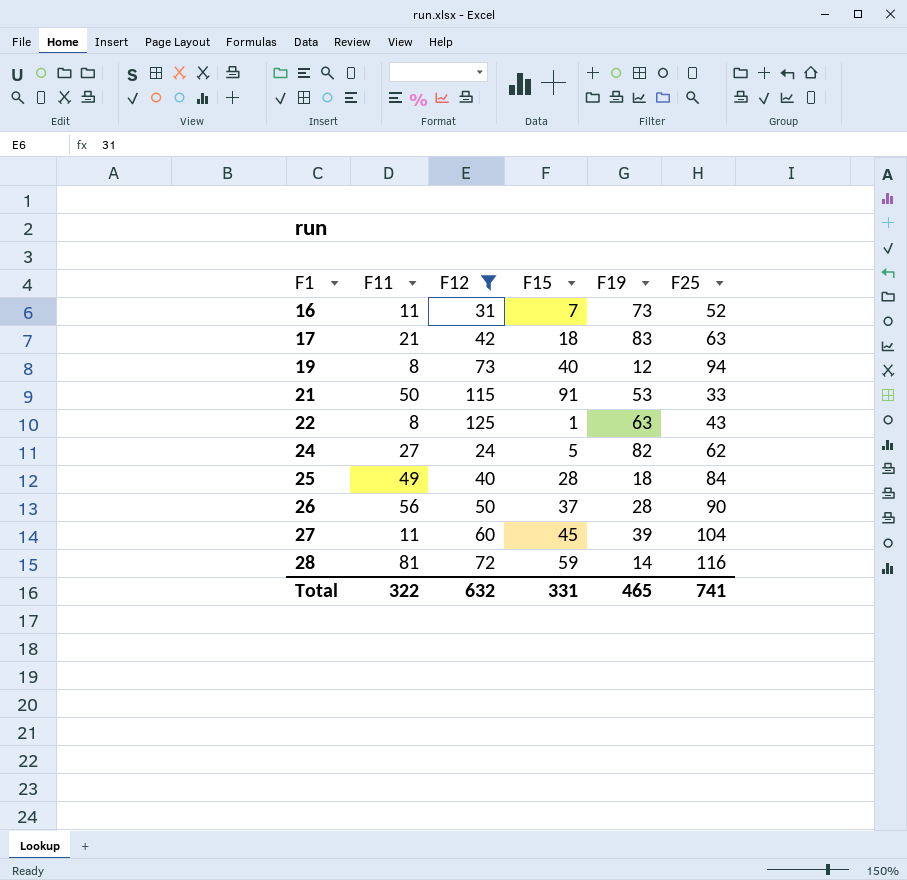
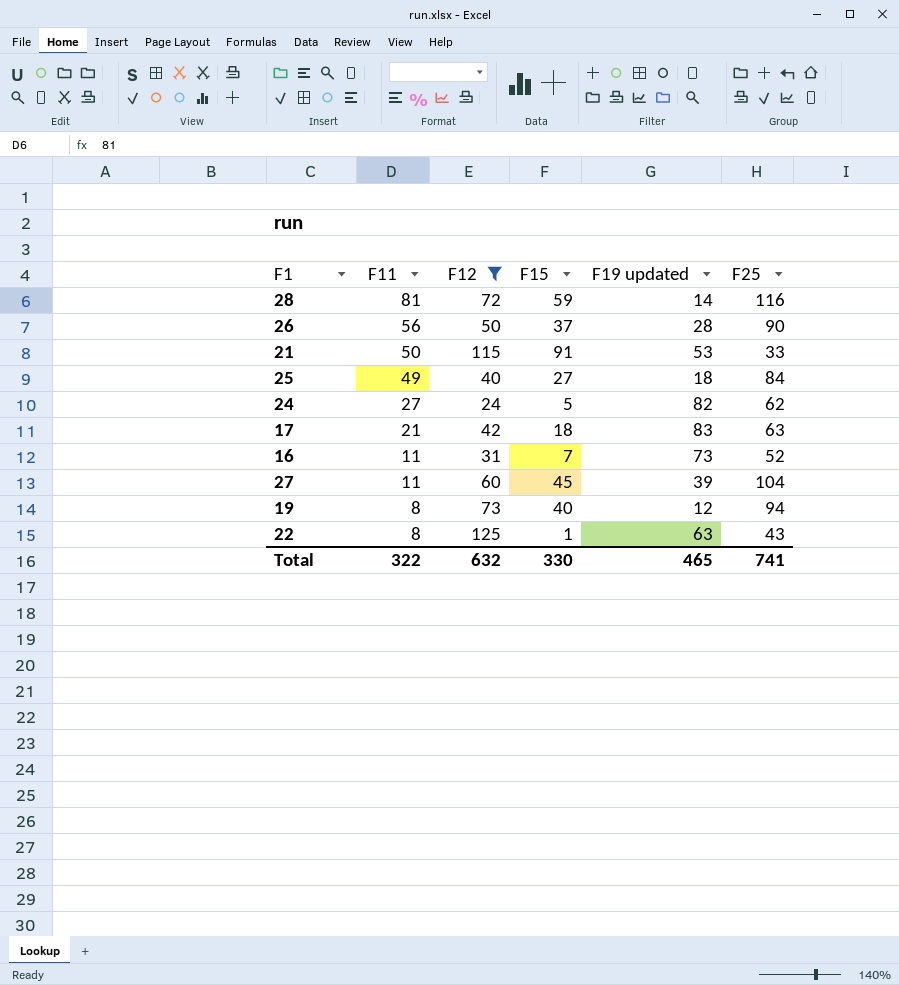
row order: F1 ascending -> F11 descending
column name: F19 -> F19 updated
25 | F15: 28 -> 27
Total | F15: 331 -> 330

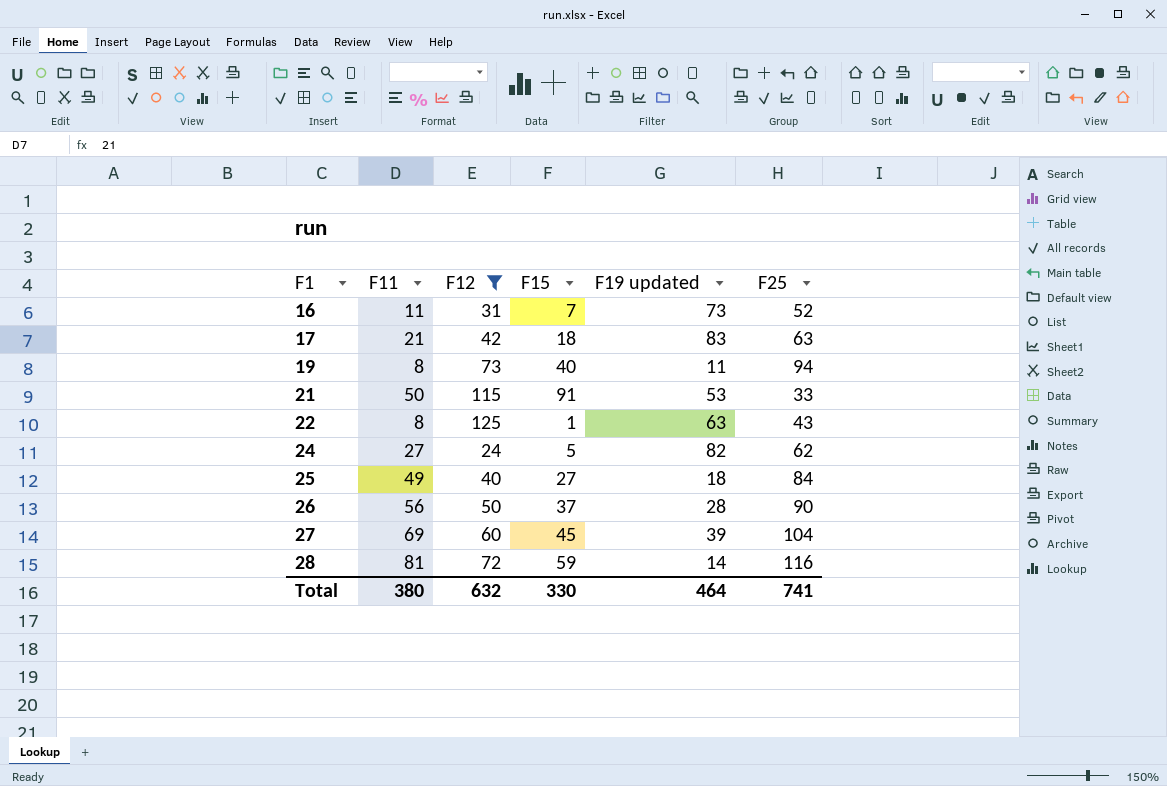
row order: F11 descending -> F1 ascending
19 | F19 updated: 12 -> 11
27 | F11: 11 -> 69
Total | F11: 322 -> 380
Total | F19 updated: 465 -> 464

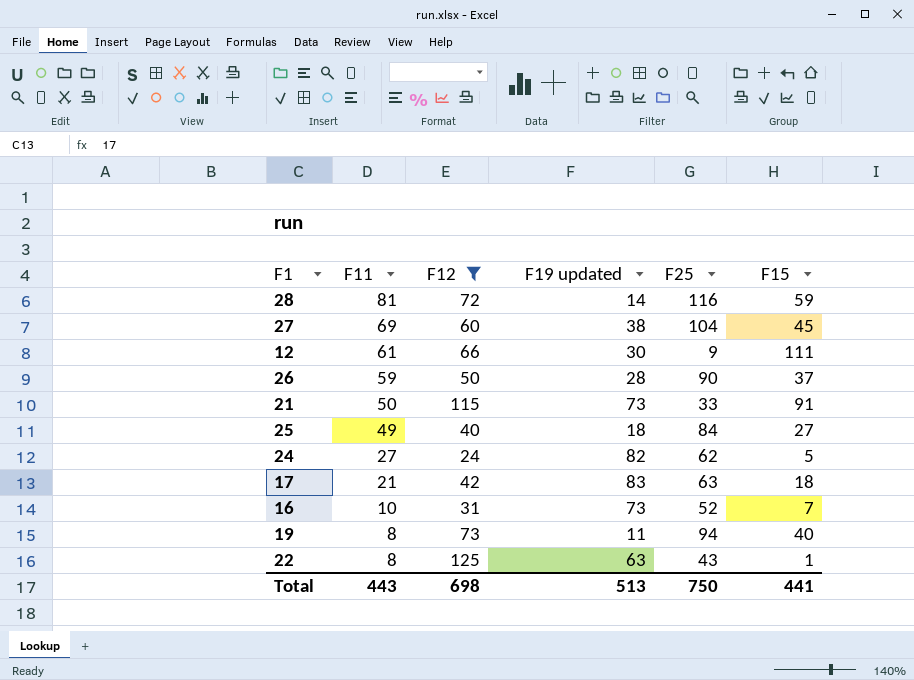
row order: F1 ascending -> F11 descending
column F15 | position: 4 -> 6
27 | F19 updated: 39 -> 38
row 12: none -> 61 | 66 | 30 | 9 | 111
26 | F11: 56 -> 59
21 | F19 updated: 53 -> 73
16 | F11: 11 -> 10
Total | F11: 380 -> 443
Total | F12: 632 -> 698
Total | F19 updated: 464 -> 513
Total | F25: 741 -> 750
Total | F15: 330 -> 441

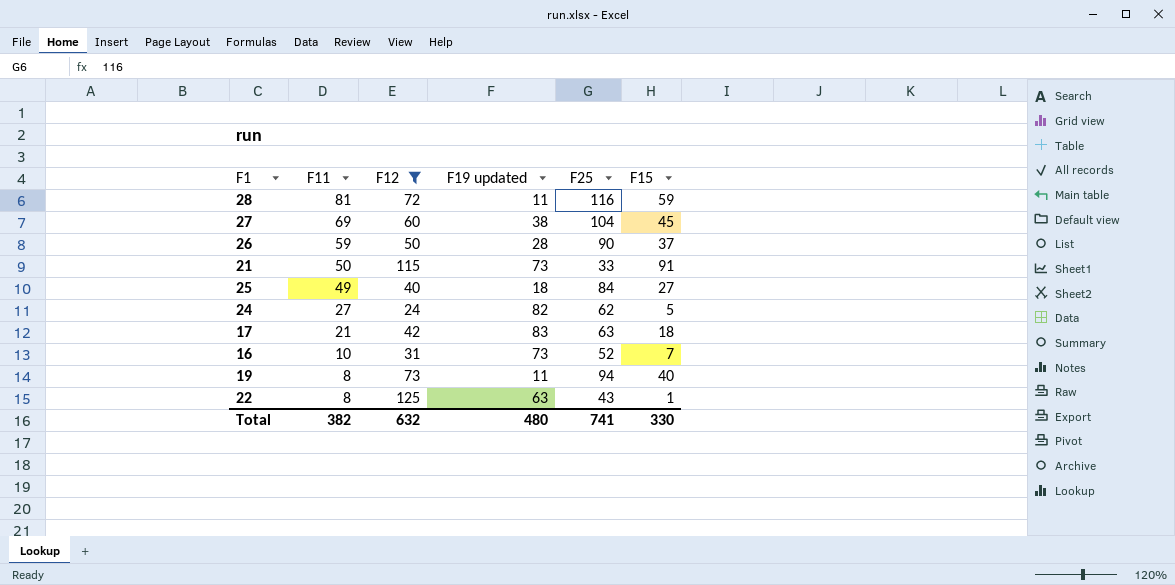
row 12: 61 | 66 | 30 | 9 | 111 -> none
28 | F19 updated: 14 -> 11
Total | F11: 443 -> 382
Total | F12: 698 -> 632
Total | F19 updated: 513 -> 480
Total | F25: 750 -> 741
Total | F15: 441 -> 330

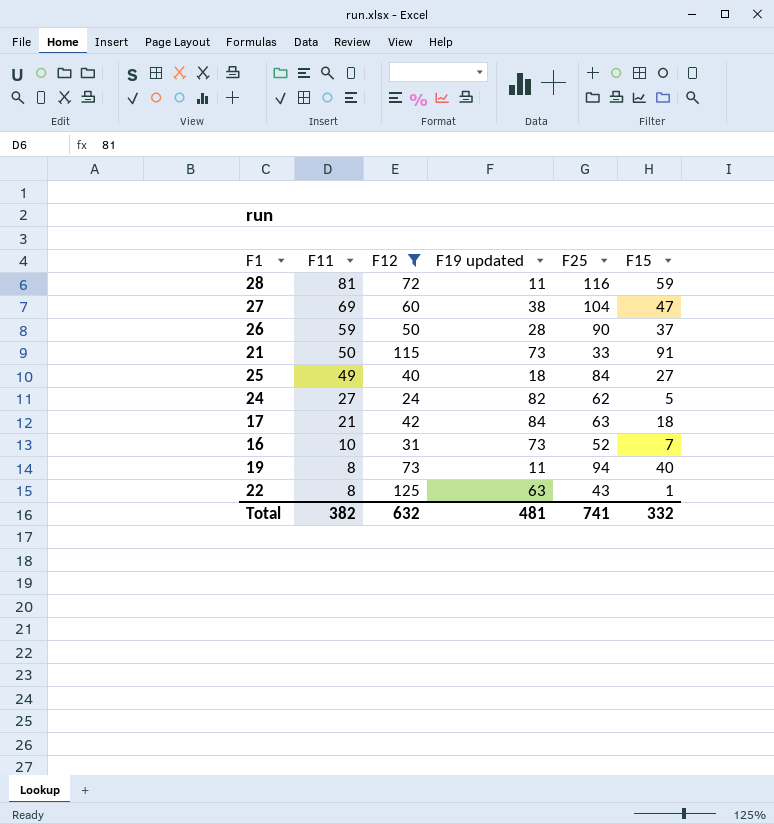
27 | F15: 45 -> 47
17 | F19 updated: 83 -> 84
Total | F19 updated: 480 -> 481
Total | F15: 330 -> 332

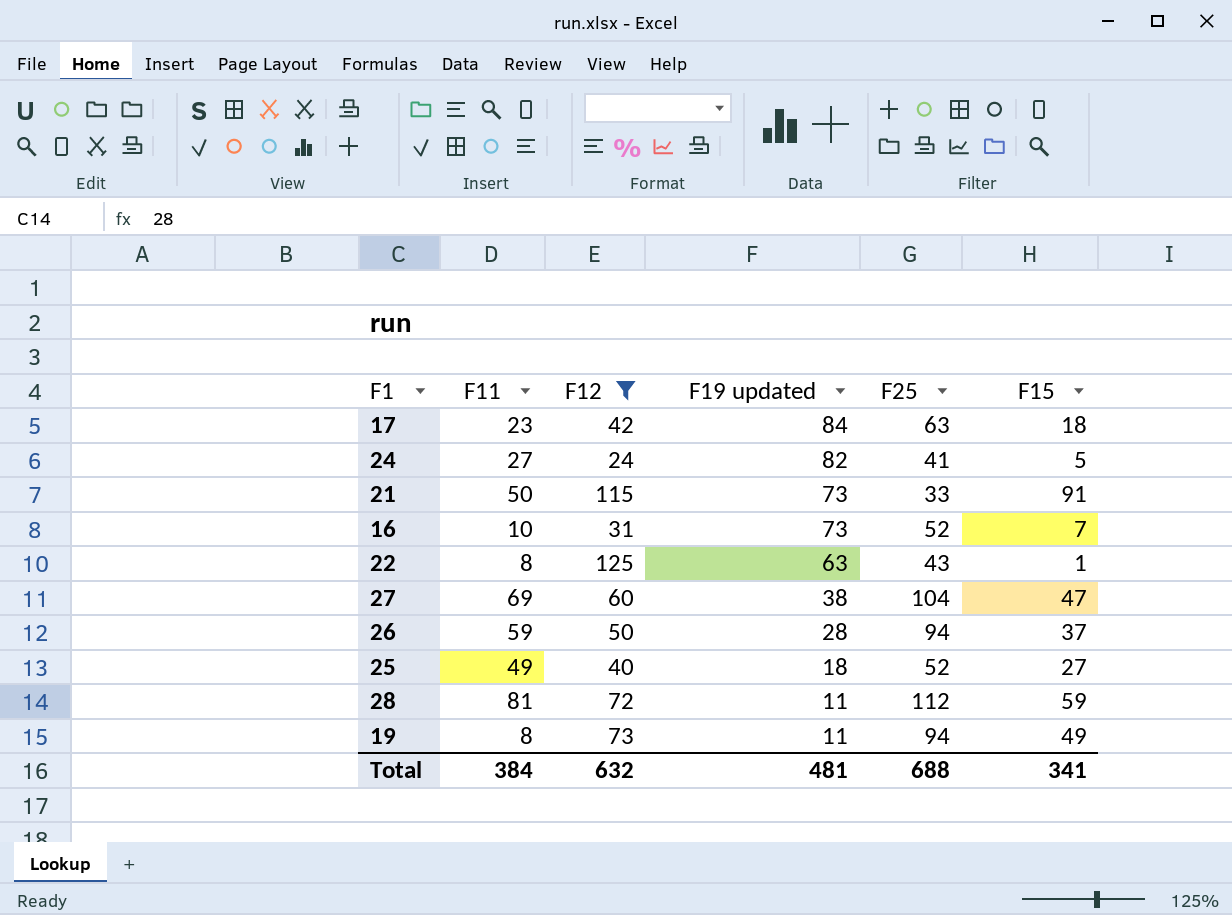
row order: F11 descending -> F19 updated descending
17 | F11: 21 -> 23
24 | F25: 62 -> 41
26 | F25: 90 -> 94
25 | F25: 84 -> 52
28 | F25: 116 -> 112
19 | F15: 40 -> 49
Total | F11: 382 -> 384
Total | F25: 741 -> 688
Total | F15: 332 -> 341

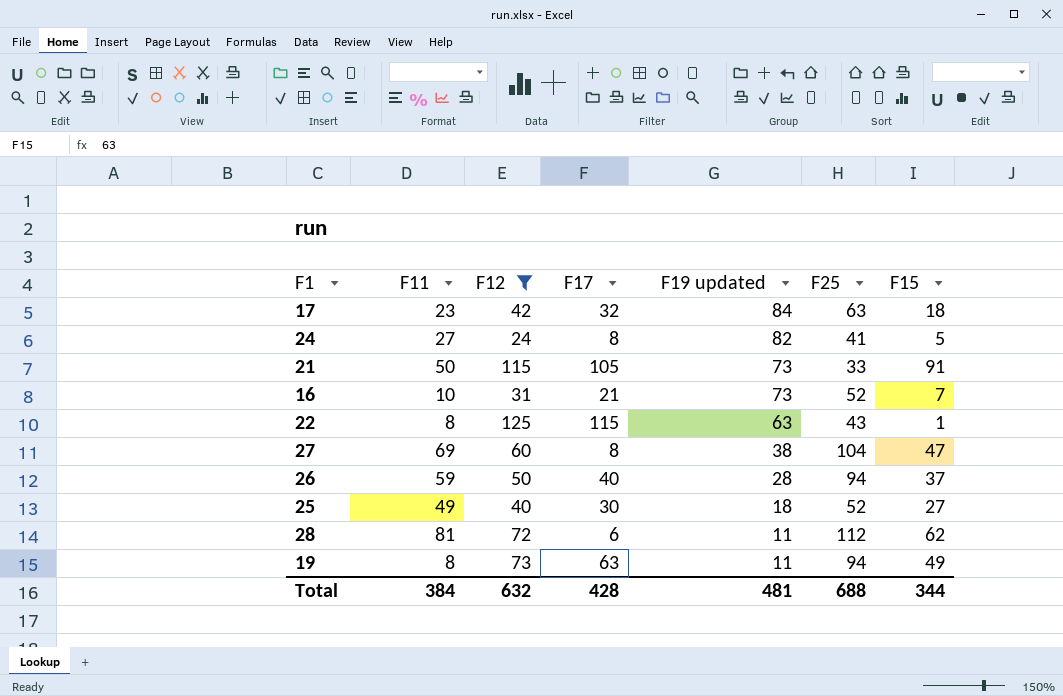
column F17 | position: none -> 4
28 | F15: 59 -> 62
Total | F15: 341 -> 344

